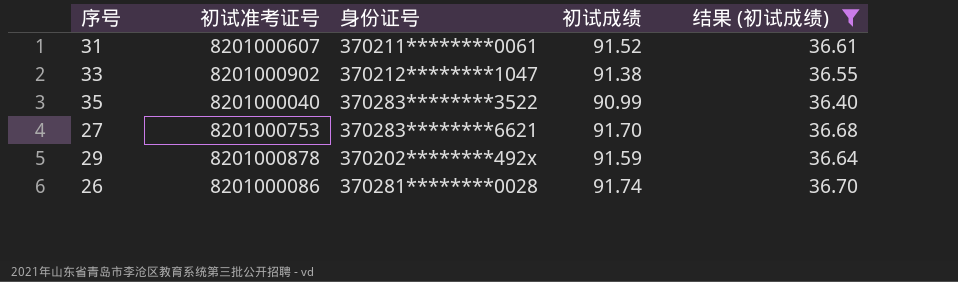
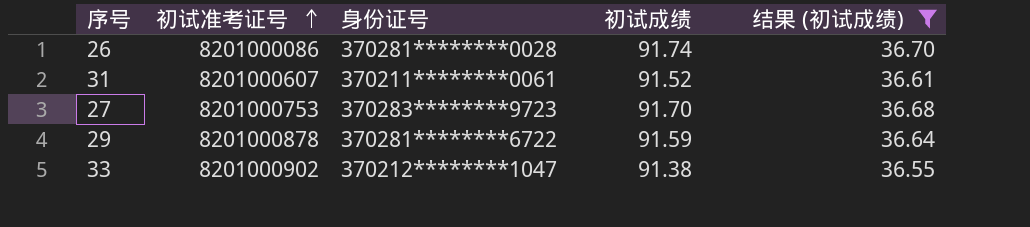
row order: none -> 初试准考证号 ascending
row 35: 8201000040 | 370283********3522 | 90.99 | 36.40 -> none
27 | 身份证号: 370283********6621 -> 370283********9723
29 | 身份证号: 370202********492x -> 370281********6722

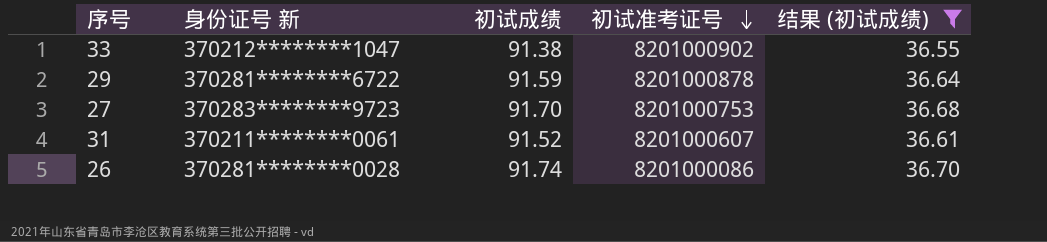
row order: 初试准考证号 ascending -> 初试准考证号 descending
column name: 身份证号 -> 身份证号 新
column 初试准考证号 | position: 2 -> 4

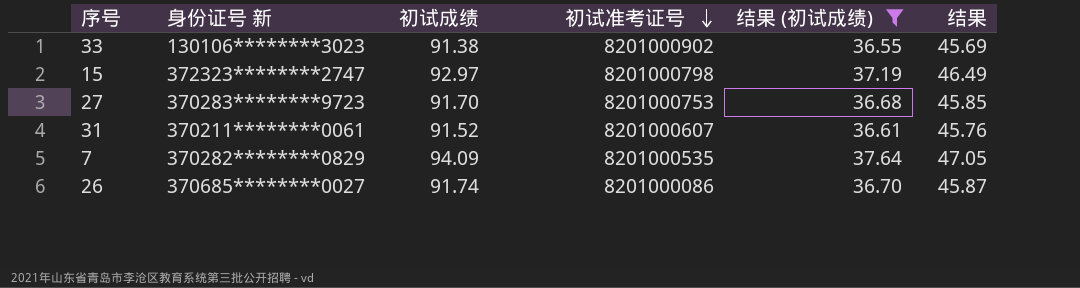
column 结果 | formula: none -> [初试成绩] * 0.5
row 29: 370281********6722 | 91.59 | 8201000878 | 36.64 -> none
33 | 身份证号 新: 370212********1047 -> 130106********3023
row 15: none -> 372323********2747 | 92.97 | 8201000798 | 37.19 | 46.49
row 7: none -> 370282********0829 | 94.09 | 8201000535 | 37.64 | 47.05
26 | 身份证号 新: 370281********0028 -> 370685********0027

